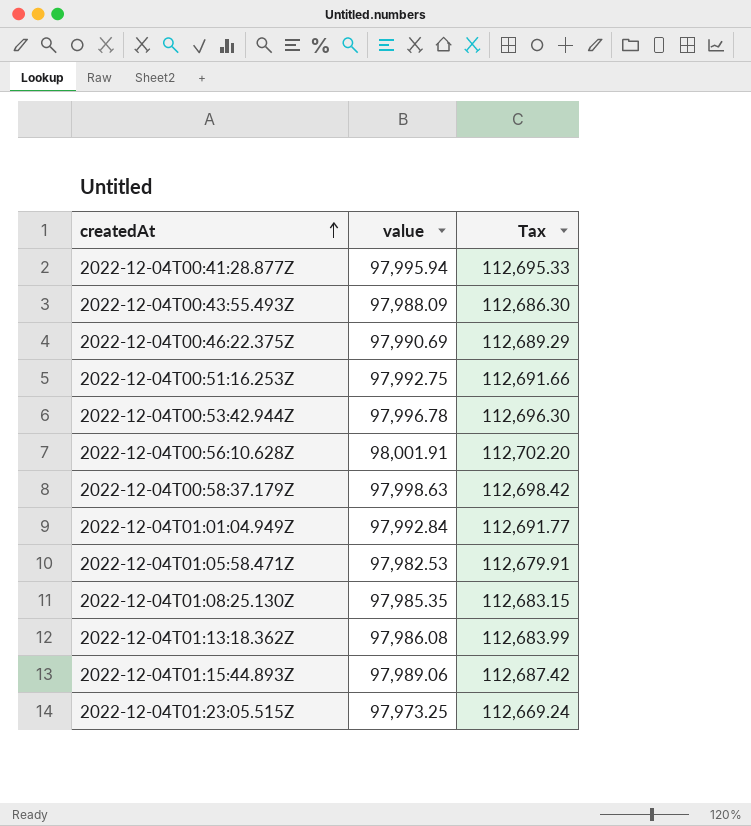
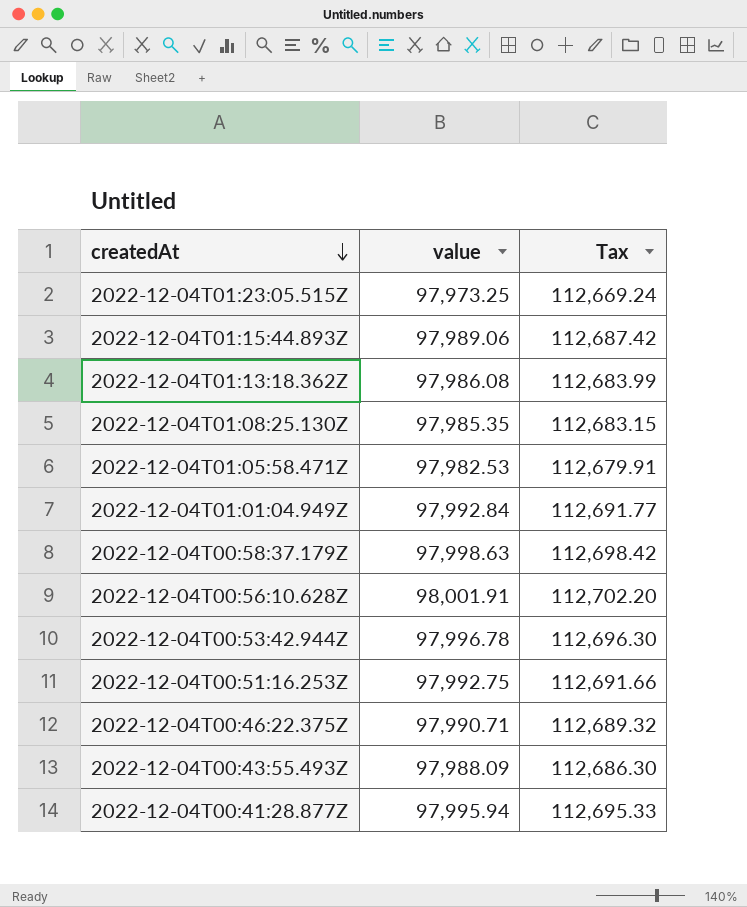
row order: createdAt ascending -> createdAt descending
2022-12-04T00:46:22.375Z | value: 97,990.69 -> 97,990.71
2022-12-04T00:46:22.375Z | Tax: 112,689.29 -> 112,689.32

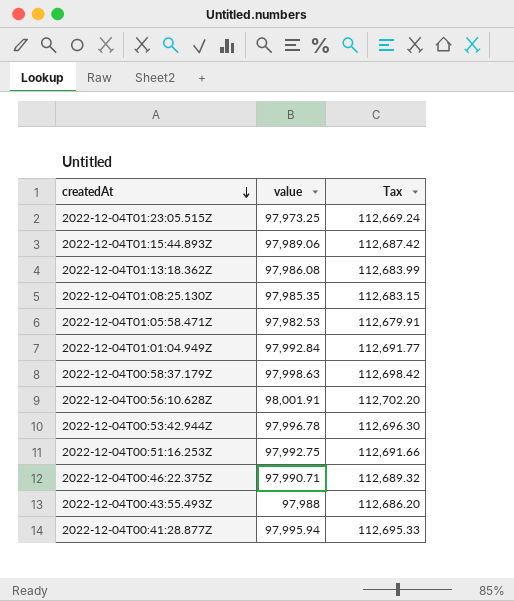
2022-12-04T00:43:55.493Z | value: 97,988.09 -> 97,988
2022-12-04T00:43:55.493Z | Tax: 112,686.30 -> 112,686.20

